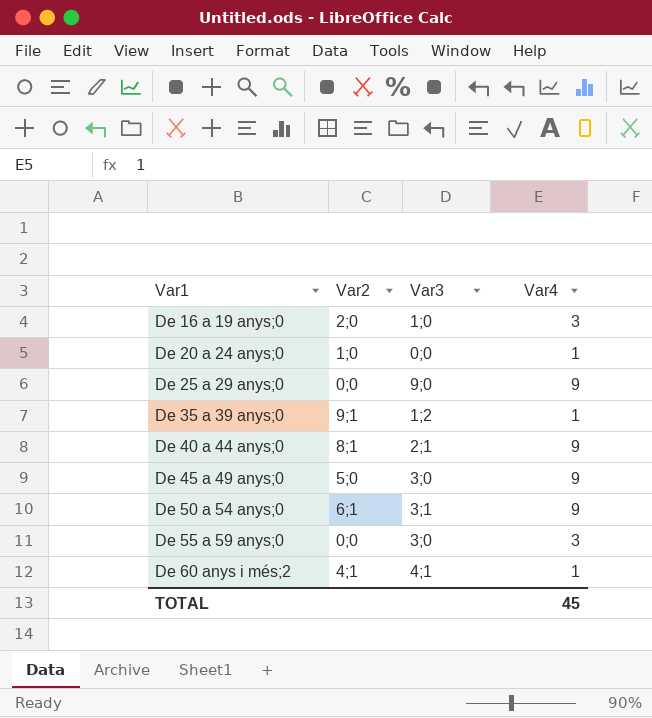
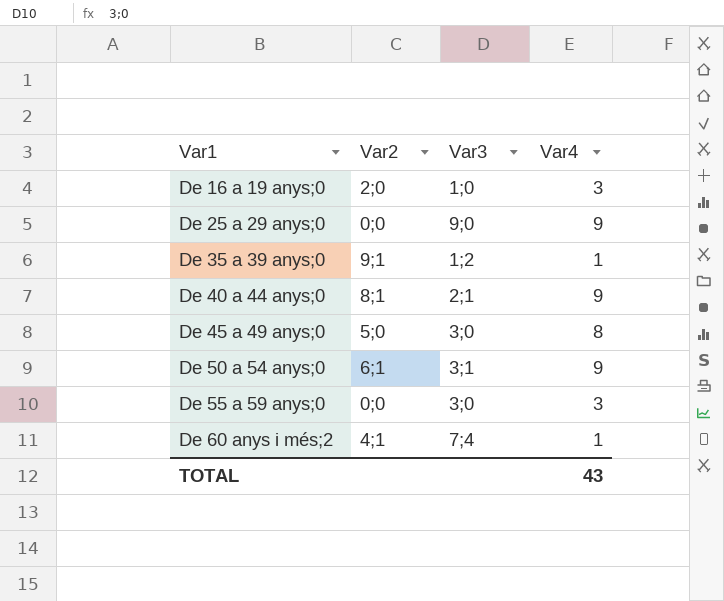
row De 20 a 24 anys;0: 1;0 | 0;0 | 1 -> none
De 45 a 49 anys;0 | Var4: 9 -> 8
De 60 anys i més;2 | Var3: 4;1 -> 7;4
TOTAL | Var4: 45 -> 43

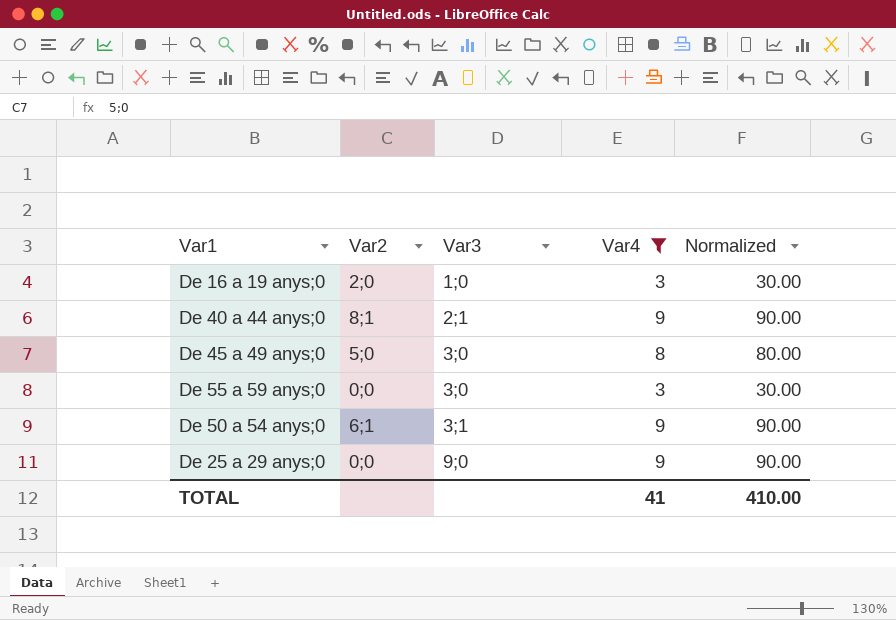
filter: none -> Var4 != 1
row order: Var1 ascending -> Var3 ascending
column Normalized | formula: none -> [Var4] * 10
TOTAL | Var4: 43 -> 41

